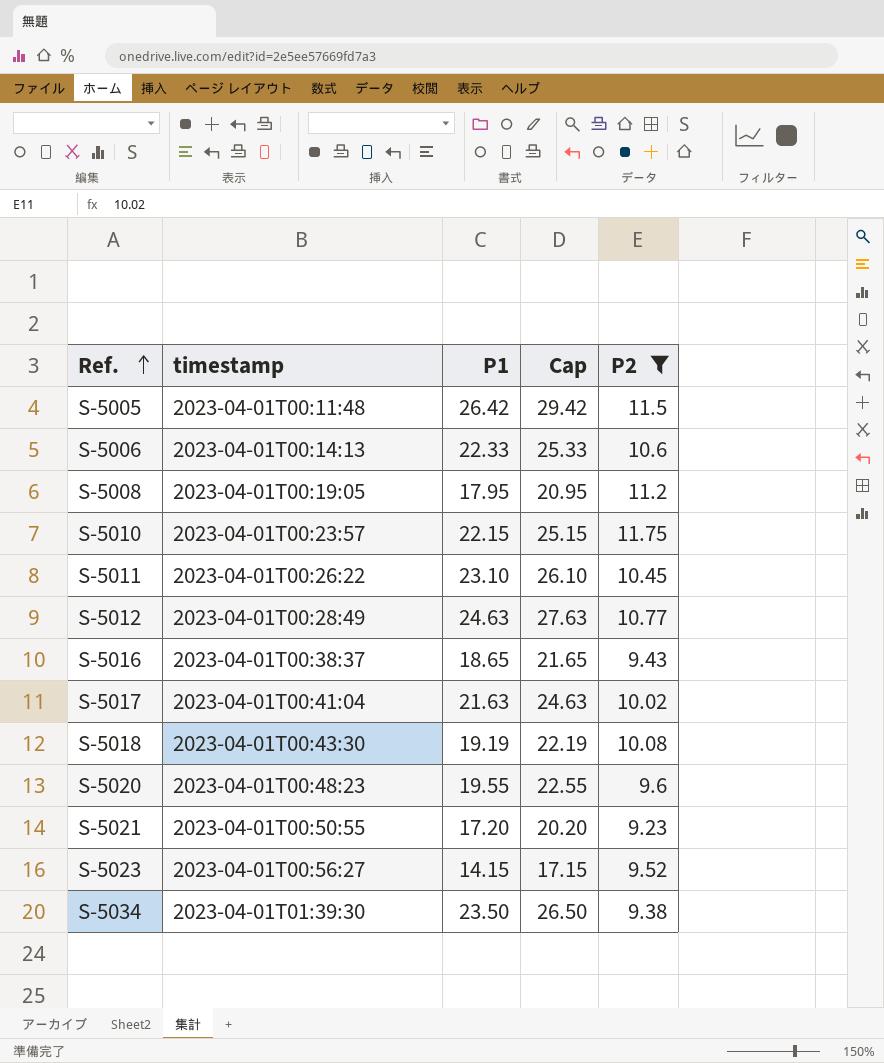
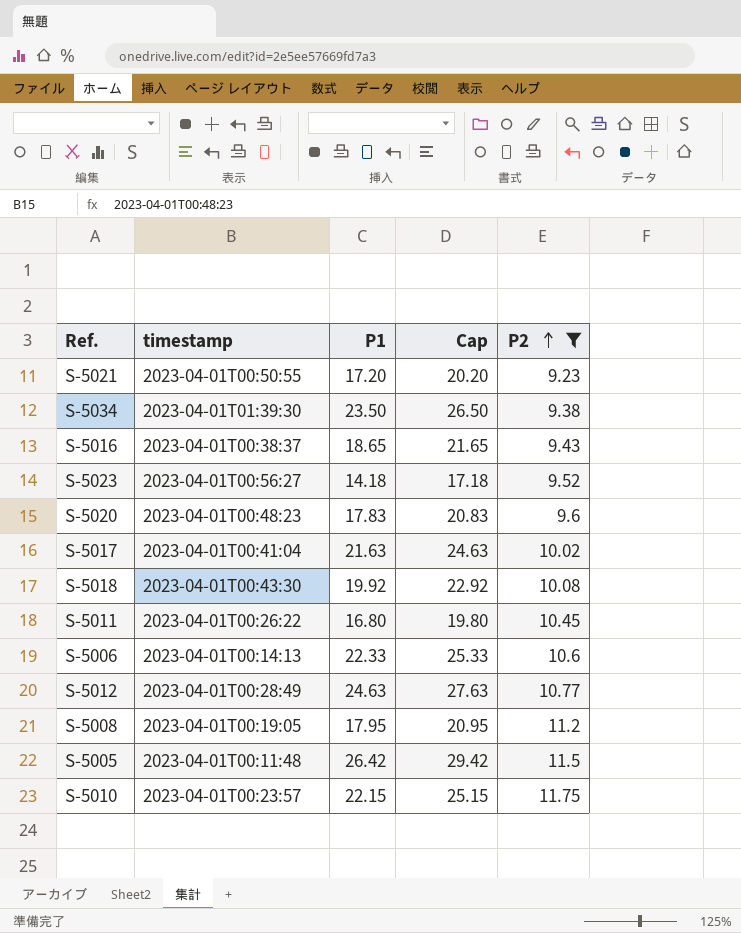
row order: Ref. ascending -> P2 ascending
S-5023 | P1: 14.15 -> 14.18
S-5023 | Cap: 17.15 -> 17.18
S-5020 | P1: 19.55 -> 17.83
S-5020 | Cap: 22.55 -> 20.83
S-5018 | P1: 19.19 -> 19.92
S-5018 | Cap: 22.19 -> 22.92
S-5011 | P1: 23.10 -> 16.80
S-5011 | Cap: 26.10 -> 19.80

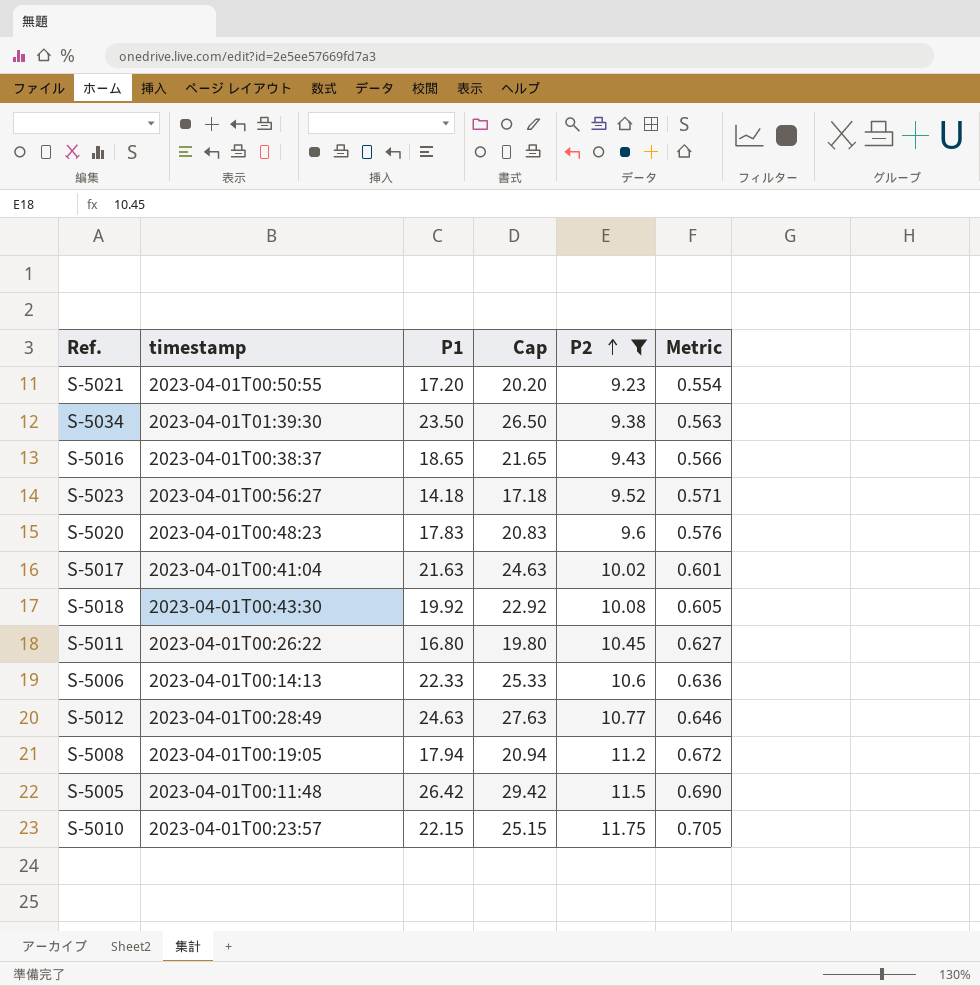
column Metric | formula: none -> [P2] * 0.06
S-5008 | P1: 17.95 -> 17.94
S-5008 | Cap: 20.95 -> 20.94

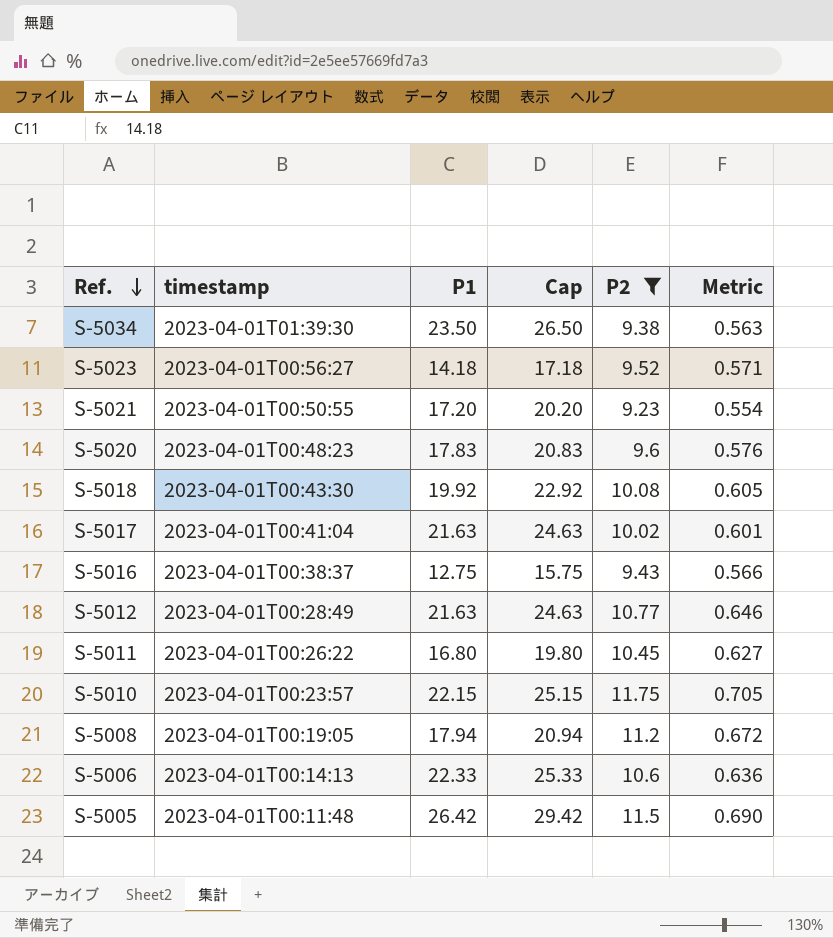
row order: P2 ascending -> Ref. descending
S-5016 | P1: 18.65 -> 12.75
S-5016 | Cap: 21.65 -> 15.75
S-5012 | P1: 24.63 -> 21.63
S-5012 | Cap: 27.63 -> 24.63

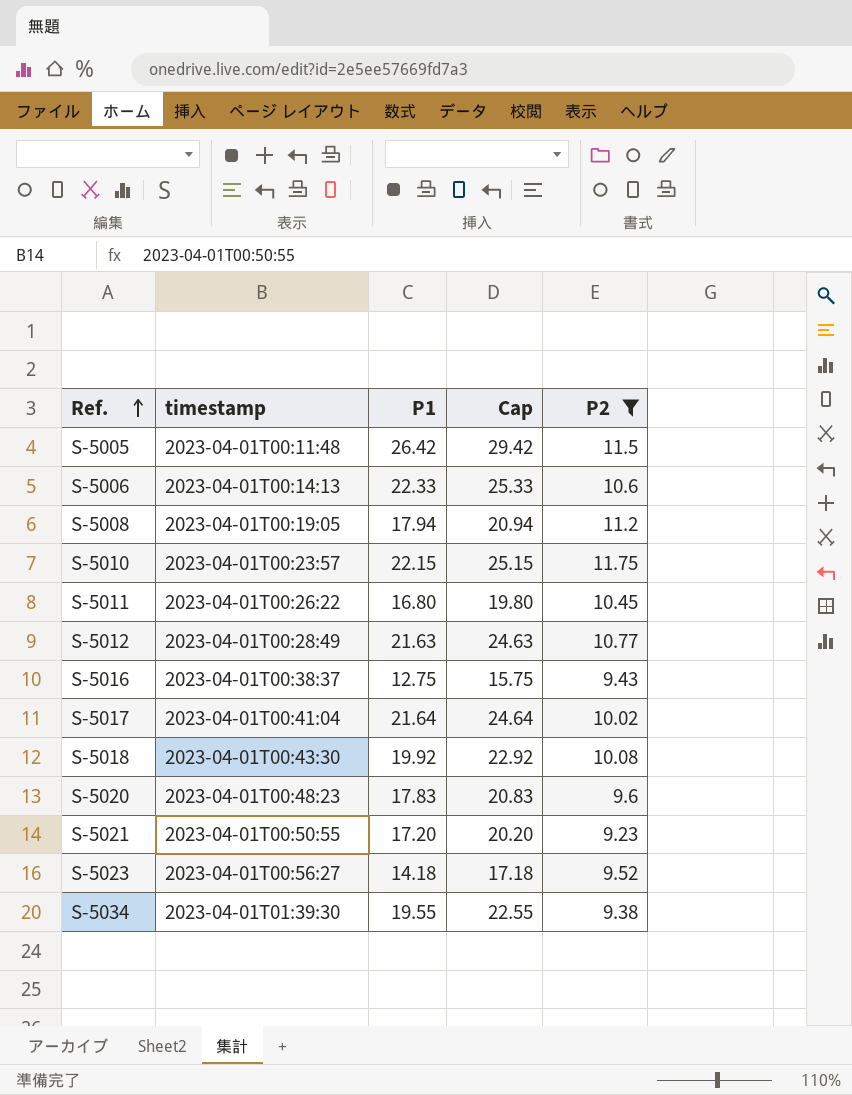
row order: Ref. descending -> Ref. ascending
column Metric | formula: [P2] * 0.06 -> none
S-5017 | P1: 21.63 -> 21.64
S-5017 | Cap: 24.63 -> 24.64
S-5034 | P1: 23.50 -> 19.55
S-5034 | Cap: 26.50 -> 22.55

